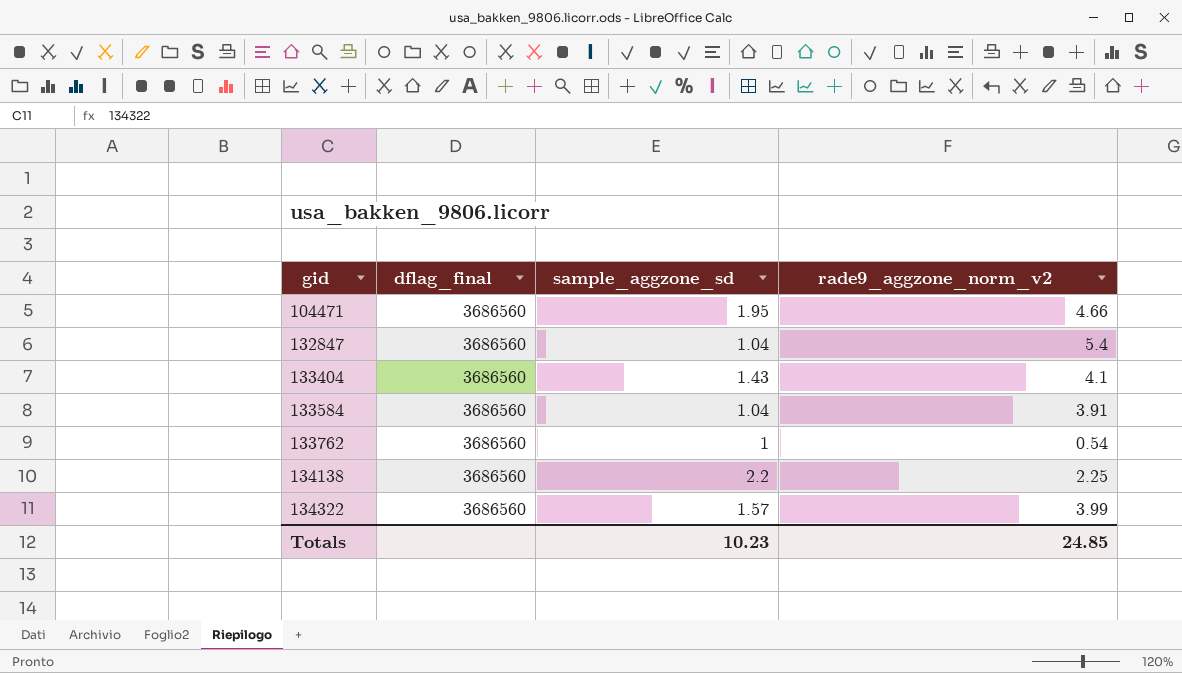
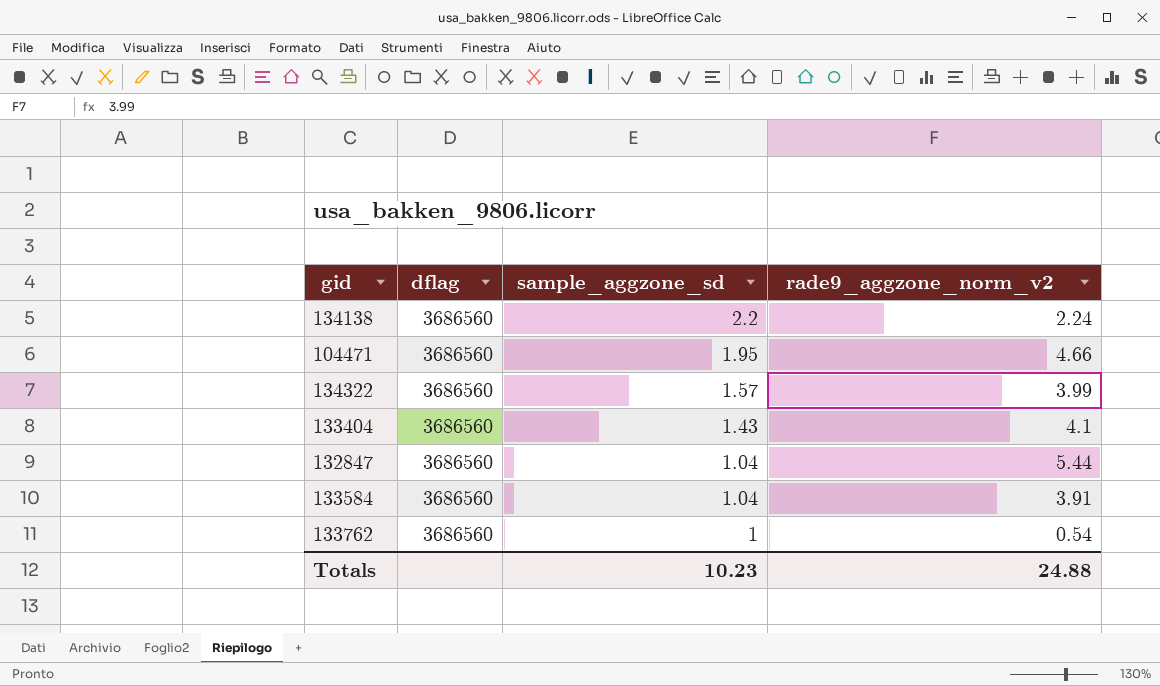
row order: gid ascending -> sample_aggzone_sd descending
column name: dflag_final -> dflag
134138 | rade9_aggzone_norm_v2: 2.25 -> 2.24
132847 | rade9_aggzone_norm_v2: 5.4 -> 5.44
Totals | rade9_aggzone_norm_v2: 24.85 -> 24.88

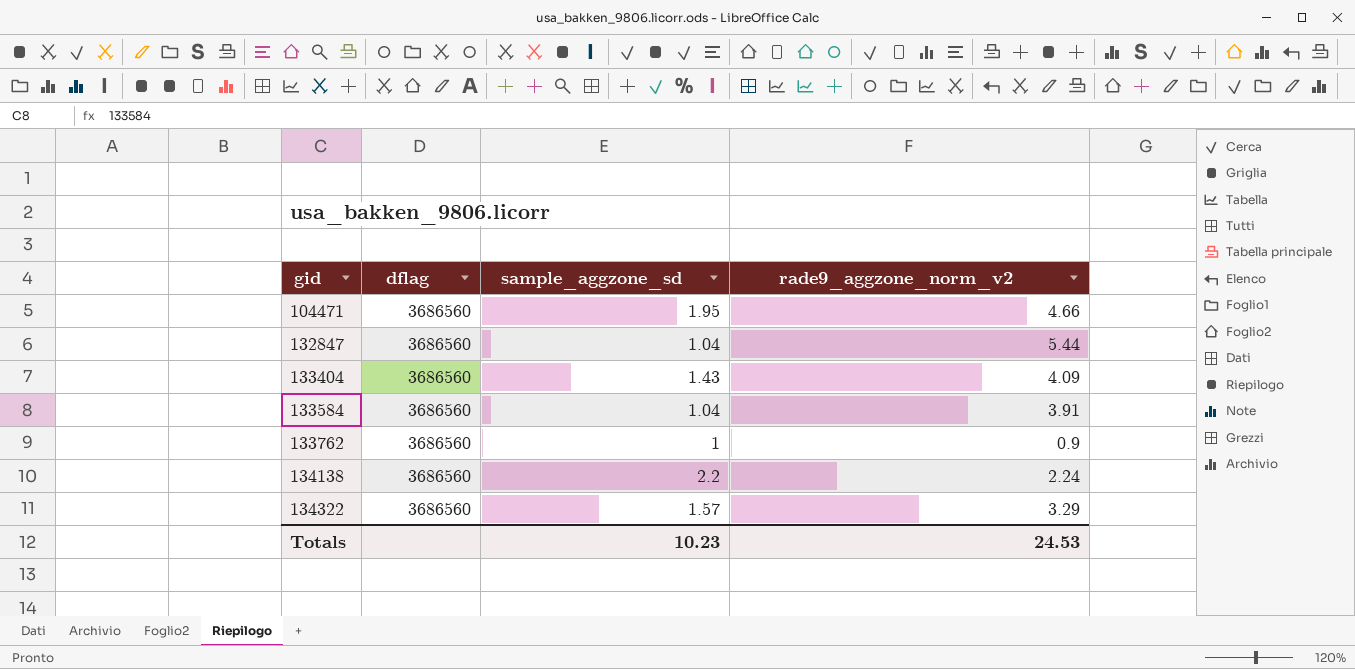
row order: sample_aggzone_sd descending -> gid ascending
133404 | rade9_aggzone_norm_v2: 4.1 -> 4.09
133762 | rade9_aggzone_norm_v2: 0.54 -> 0.9
134322 | rade9_aggzone_norm_v2: 3.99 -> 3.29
Totals | rade9_aggzone_norm_v2: 24.88 -> 24.53

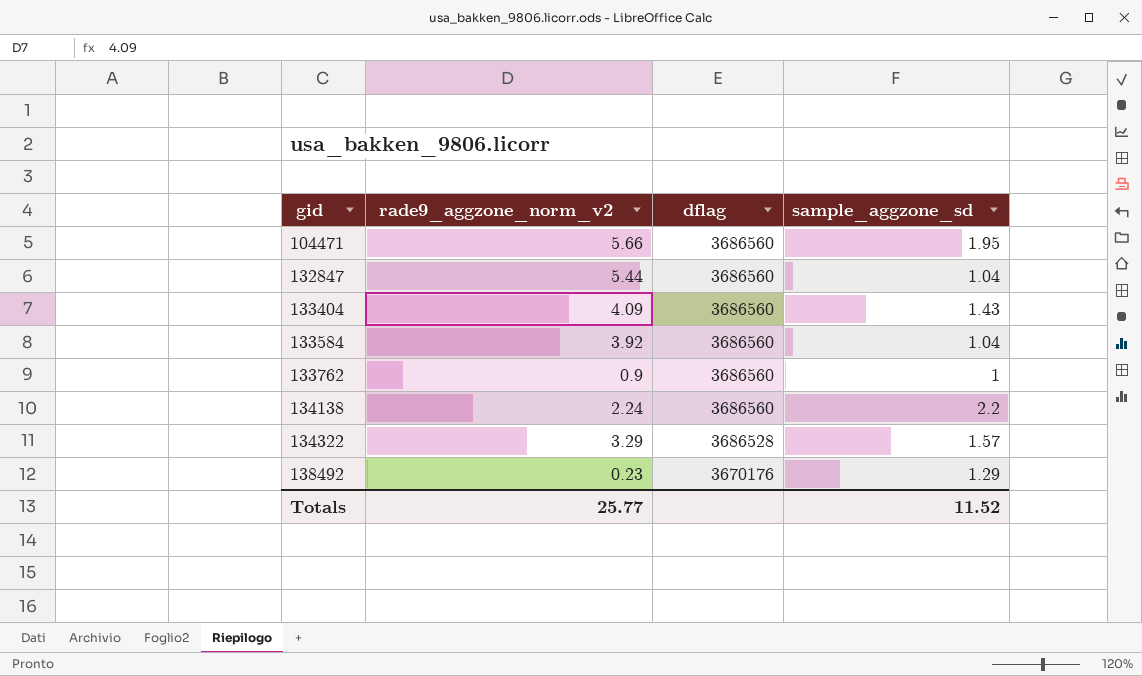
column rade9_aggzone_norm_v2 | position: 4 -> 2
104471 | rade9_aggzone_norm_v2: 4.66 -> 5.66
133584 | rade9_aggzone_norm_v2: 3.91 -> 3.92
134322 | dflag: 3686560 -> 3686528
row 138492: none -> 0.23 | 3670176 | 1.29
Totals | rade9_aggzone_norm_v2: 24.53 -> 25.77
Totals | sample_aggzone_sd: 10.23 -> 11.52

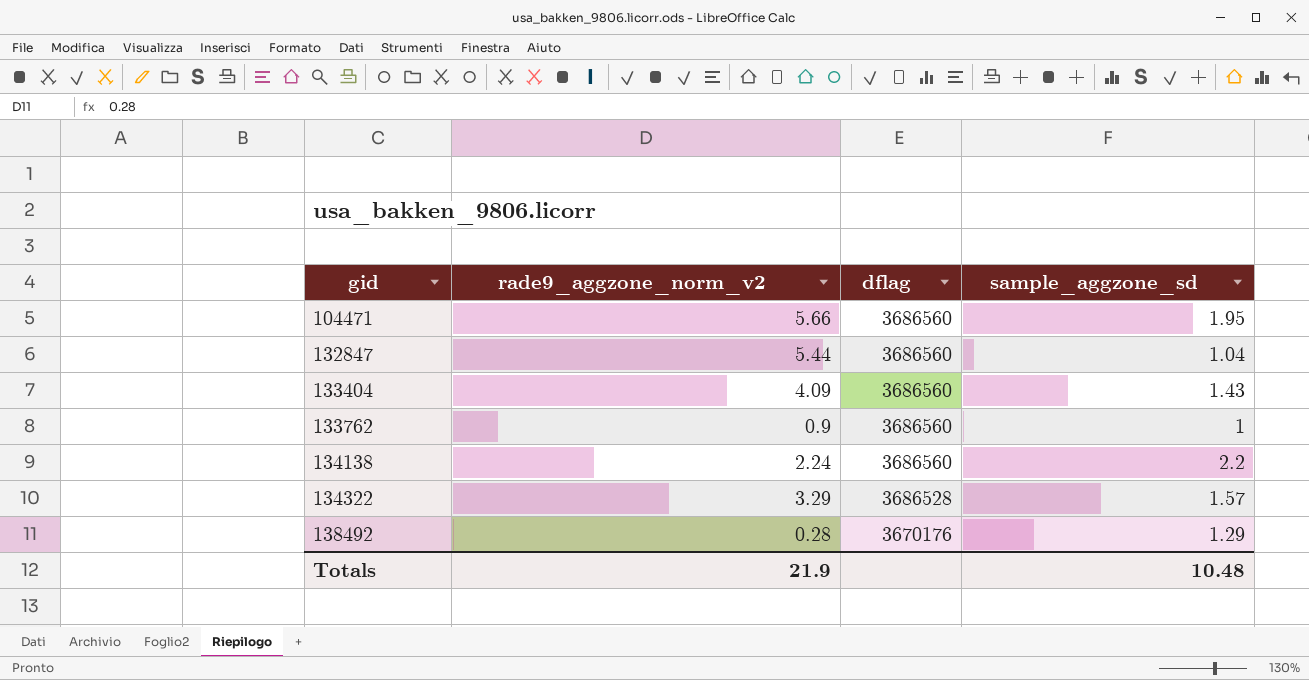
row 133584: 3.92 | 3686560 | 1.04 -> none
138492 | rade9_aggzone_norm_v2: 0.23 -> 0.28
Totals | rade9_aggzone_norm_v2: 25.77 -> 21.9
Totals | sample_aggzone_sd: 11.52 -> 10.48

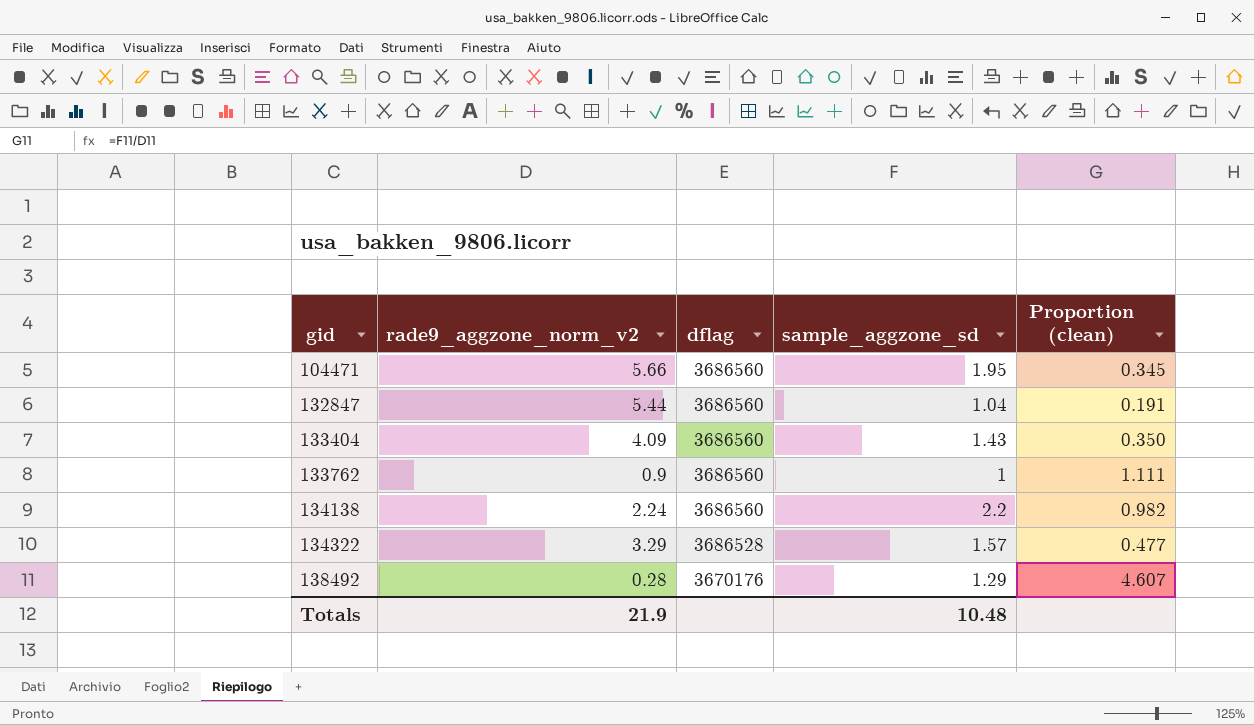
column Proportion (clean) | formula: none -> [sample_aggzone_sd] / [rade9_aggzone_norm_v2]

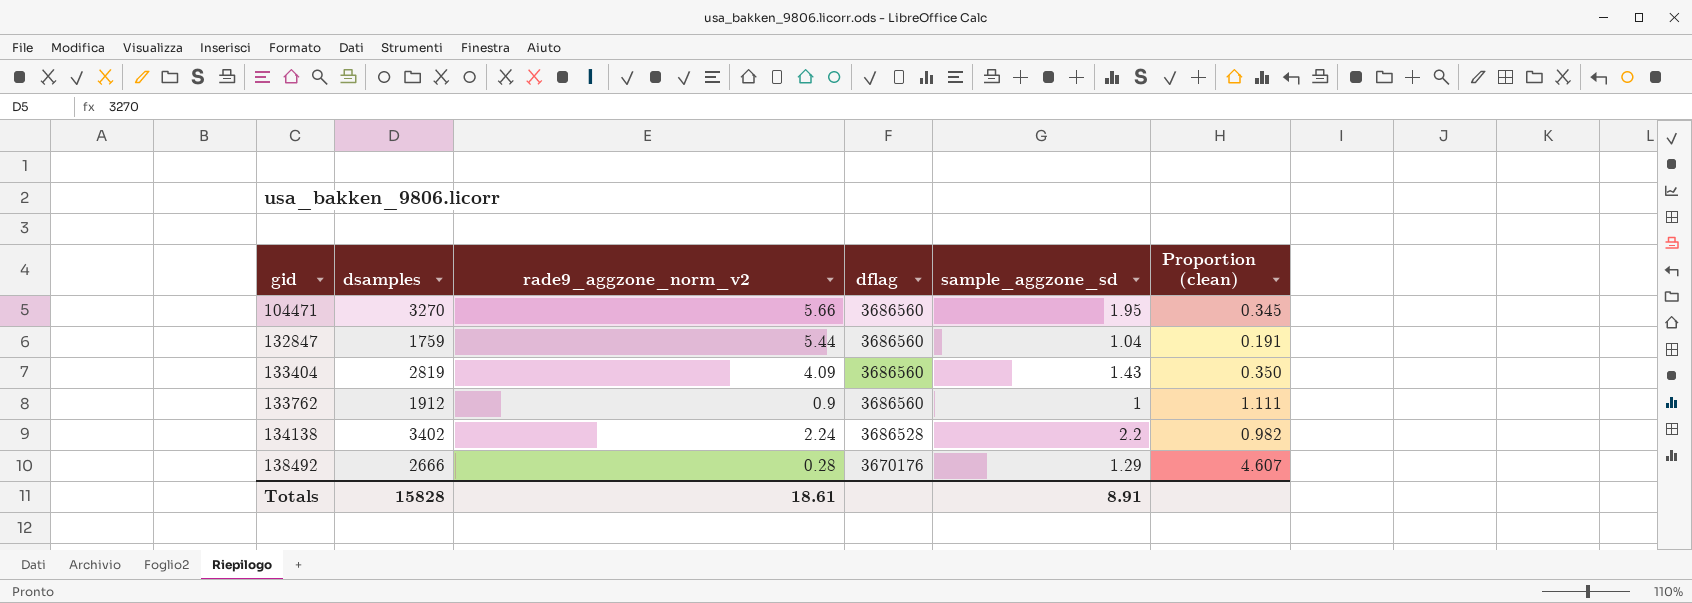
column dsamples | position: none -> 2
row 134322: 3.29 | 3686528 | 1.57 | 0.477 -> none
134138 | dflag: 3686560 -> 3686528
Totals | rade9_aggzone_norm_v2: 21.9 -> 18.61
Totals | sample_aggzone_sd: 10.48 -> 8.91

